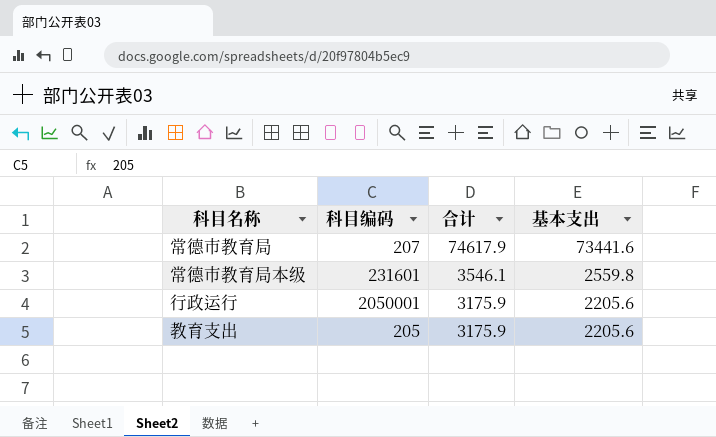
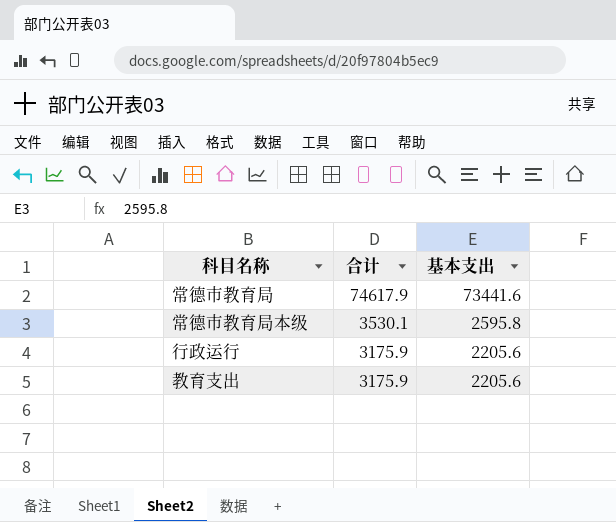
column 科目编码 | position: 2 -> none
常德市教育局本级 | 合计: 3546.1 -> 3530.1
常德市教育局本级 | 基本支出: 2559.8 -> 2595.8

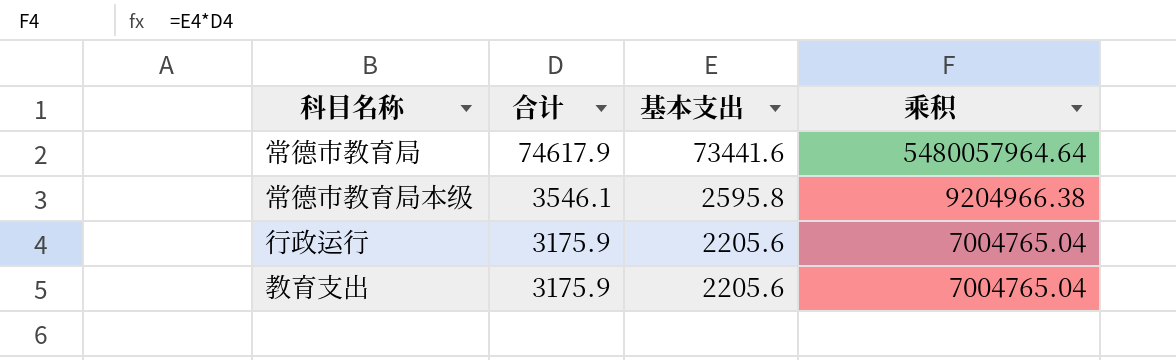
column 乘积 | formula: none -> [合计] * [基本支出]
常德市教育局本级 | 合计: 3530.1 -> 3546.1

